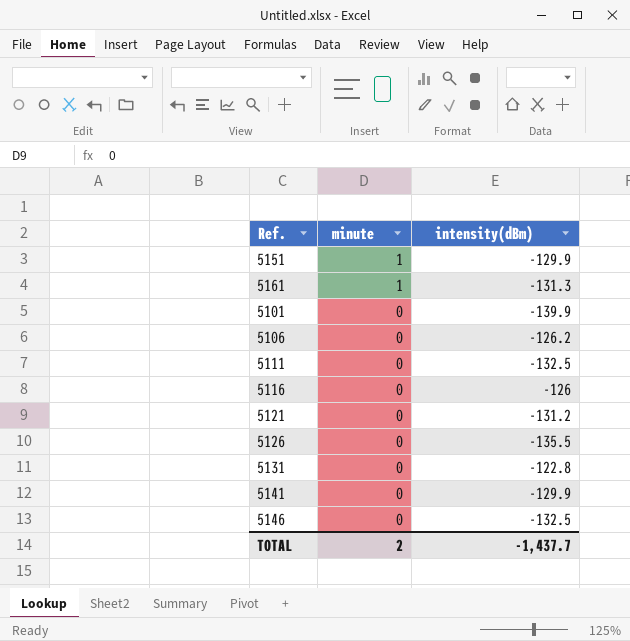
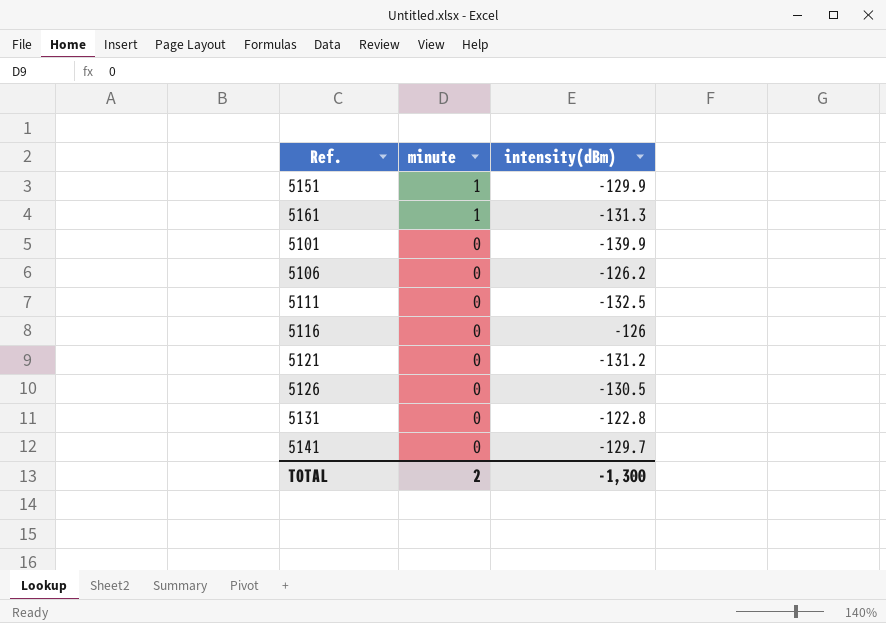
row 5146: 0 | -132.5 -> none
5126 | intensity(dBm): -135.5 -> -130.5
5141 | intensity(dBm): -129.9 -> -129.7
TOTAL | intensity(dBm): -1,437.7 -> -1,300

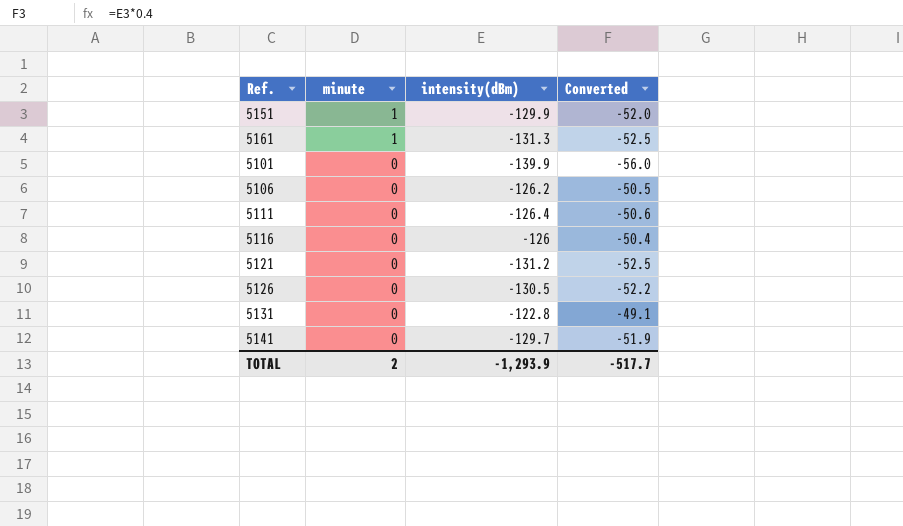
column Converted | formula: none -> [intensity(dBm)] * 0.4
5111 | intensity(dBm): -132.5 -> -126.4
TOTAL | intensity(dBm): -1,300 -> -1,293.9

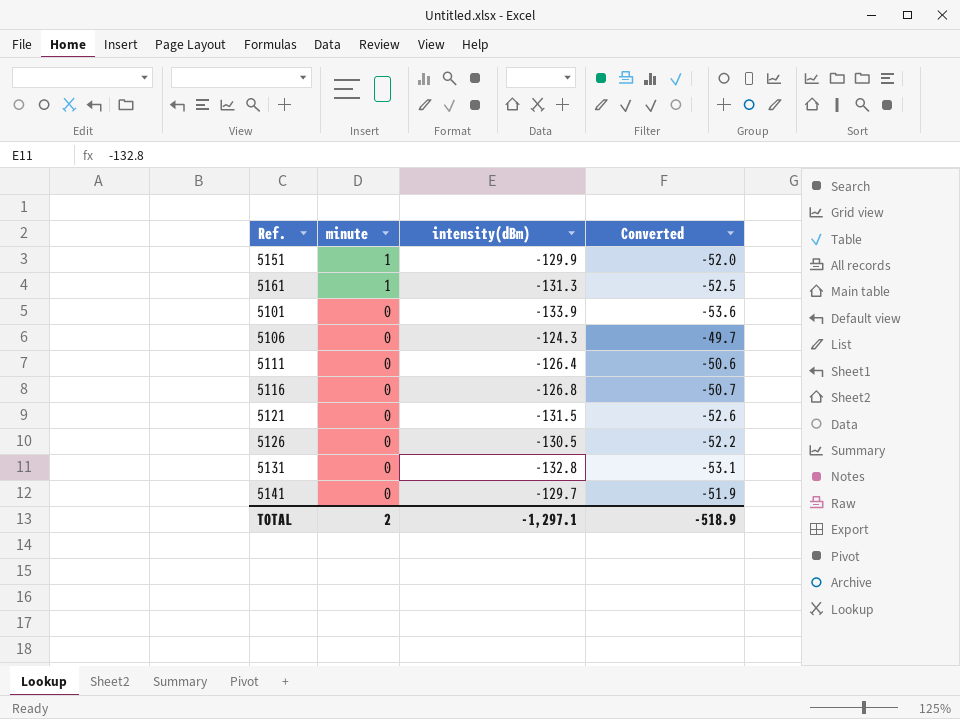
5101 | intensity(dBm): -139.9 -> -133.9
5101 | Converted: -56.0 -> -53.6
5106 | intensity(dBm): -126.2 -> -124.3
5106 | Converted: -50.5 -> -49.7
5116 | intensity(dBm): -126 -> -126.8
5116 | Converted: -50.4 -> -50.7
5121 | intensity(dBm): -131.2 -> -131.5
5121 | Converted: -52.5 -> -52.6
5131 | intensity(dBm): -122.8 -> -132.8
5131 | Converted: -49.1 -> -53.1
TOTAL | intensity(dBm): -1,293.9 -> -1,297.1
TOTAL | Converted: -517.7 -> -518.9

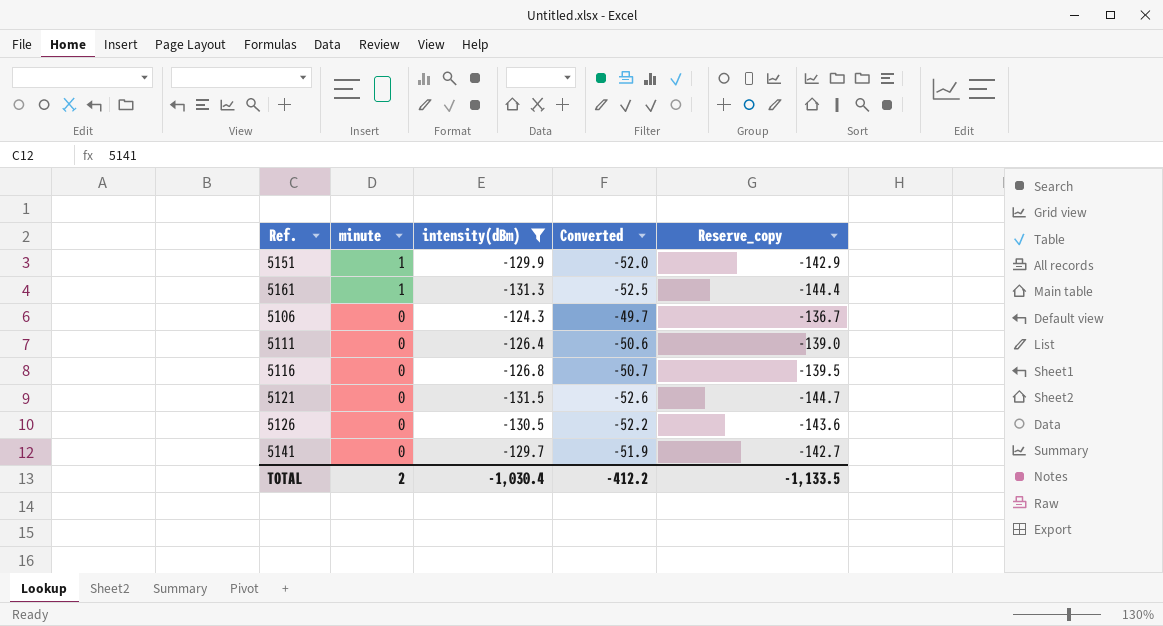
filter: none -> intensity(dBm) >= -131.5
column Reserve_copy | formula: none -> [intensity(dBm)] * 1.1
TOTAL | intensity(dBm): -1,297.1 -> -1,030.4
TOTAL | Converted: -518.9 -> -412.2

